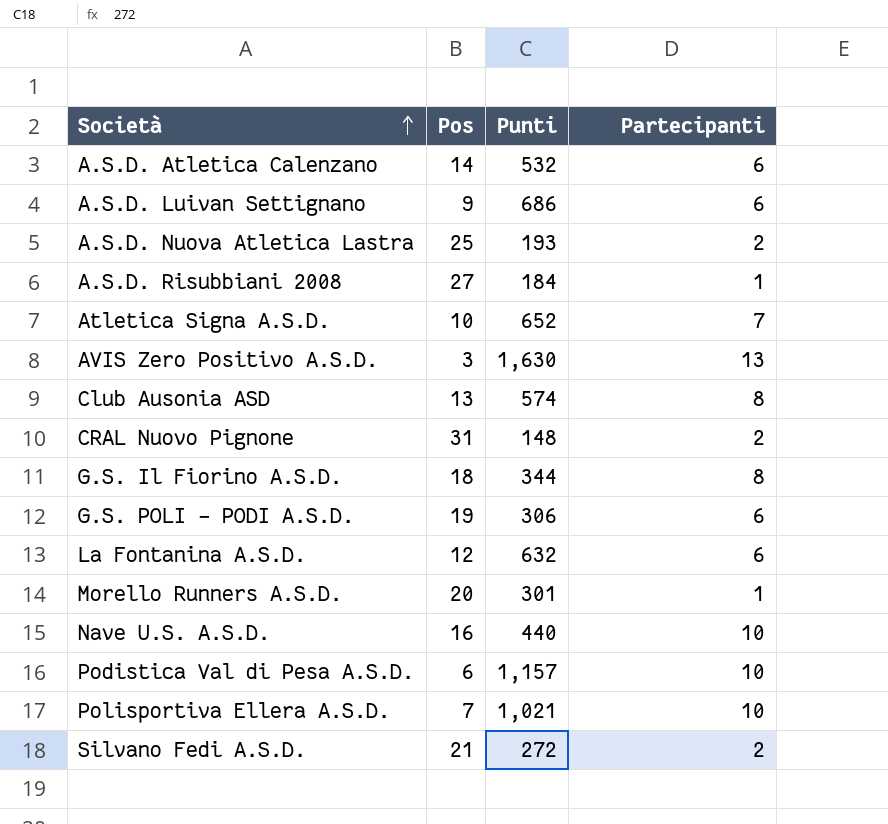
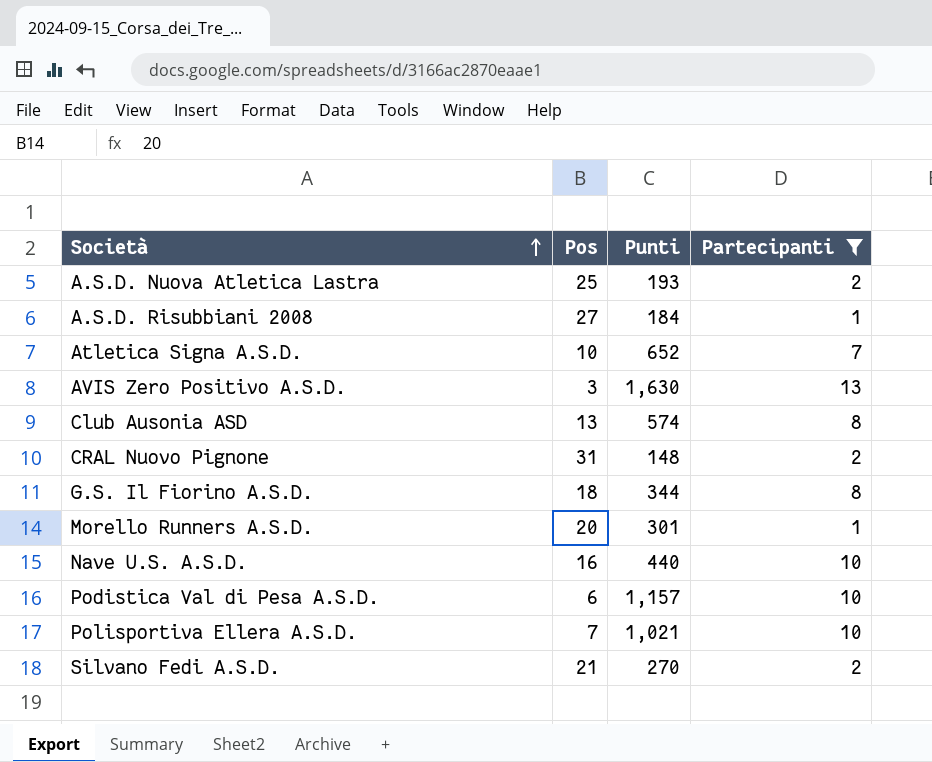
filter: none -> Partecipanti != 6
Silvano Fedi A.S.D. | Punti: 272 -> 270

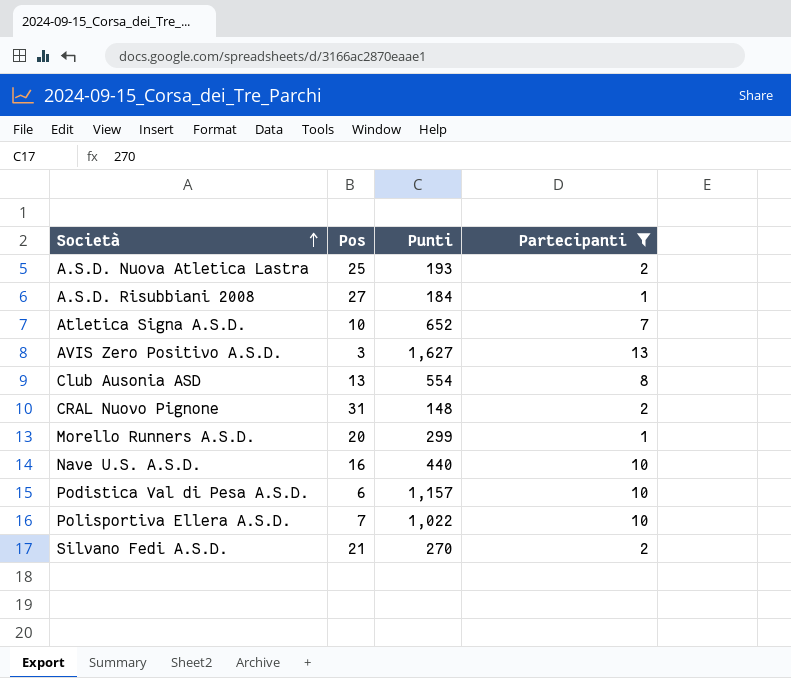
row G.S. Il Fiorino A.S.D.: 18 | 344 | 8 -> none
AVIS Zero Positivo A.S.D. | Punti: 1,630 -> 1,627
Club Ausonia ASD | Punti: 574 -> 554
Morello Runners A.S.D. | Punti: 301 -> 299
Polisportiva Ellera A.S.D. | Punti: 1,021 -> 1,022

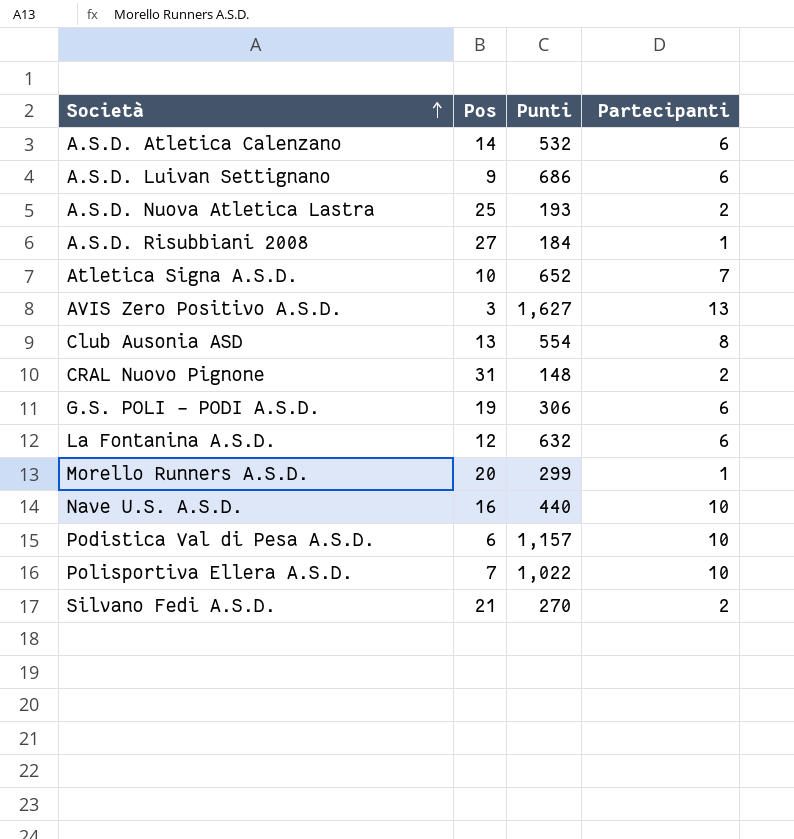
filter: Partecipanti != 6 -> none

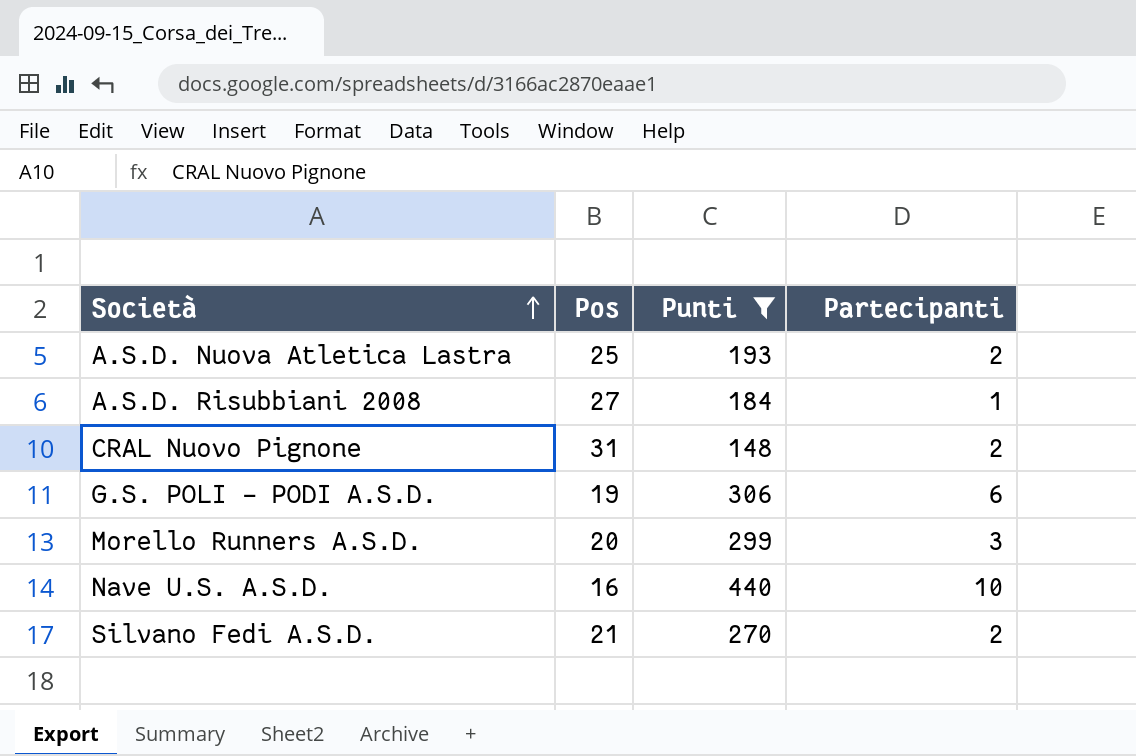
filter: none -> Punti <= 440
Morello Runners A.S.D. | Partecipanti: 1 -> 3

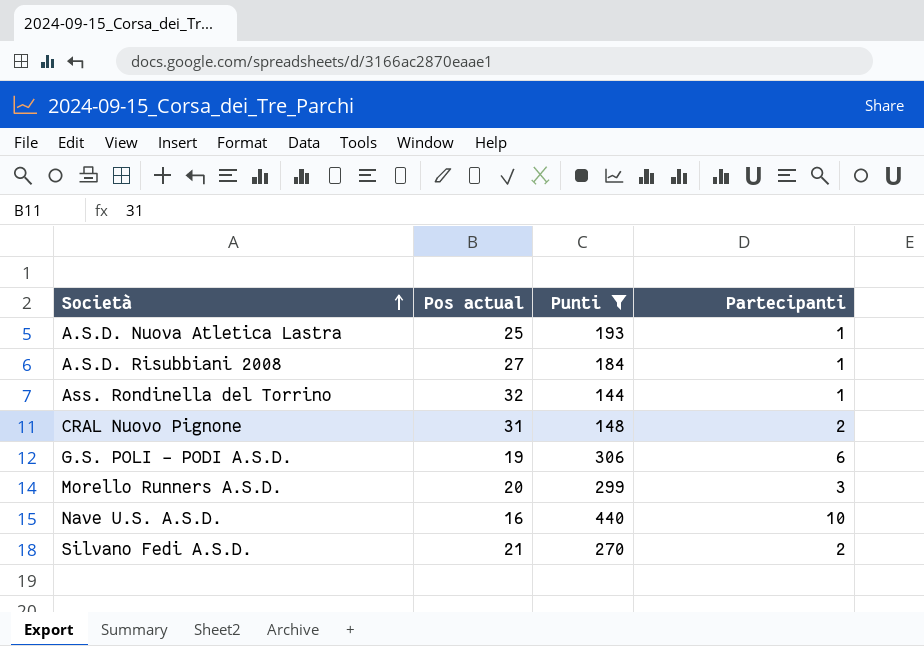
column name: Pos -> Pos actual
A.S.D. Nuova Atletica Lastra | Partecipanti: 2 -> 1
row Ass. Rondinella del Torrino: none -> 32 | 144 | 1

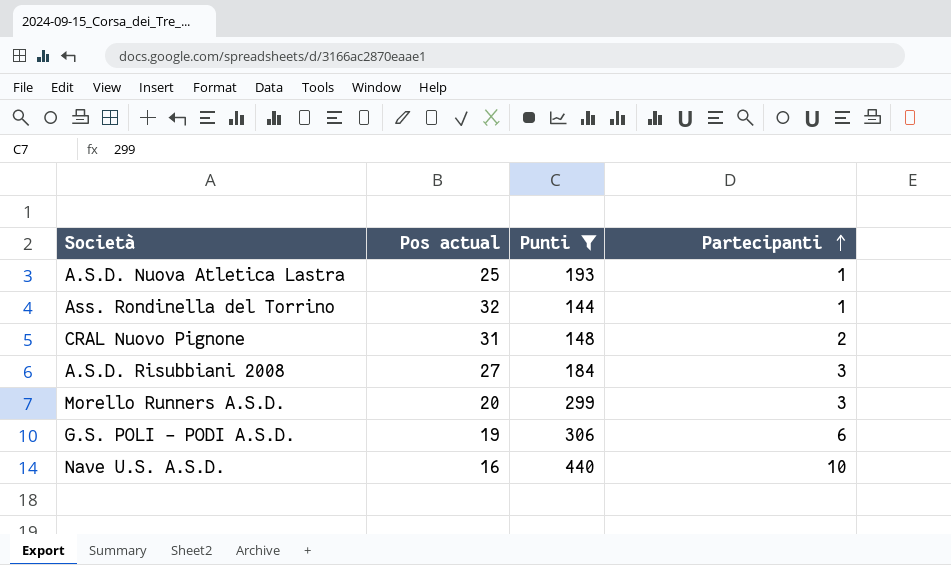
row order: Società ascending -> Partecipanti ascending
row Silvano Fedi A.S.D.: 21 | 270 | 2 -> none
A.S.D. Risubbiani 2008 | Partecipanti: 1 -> 3

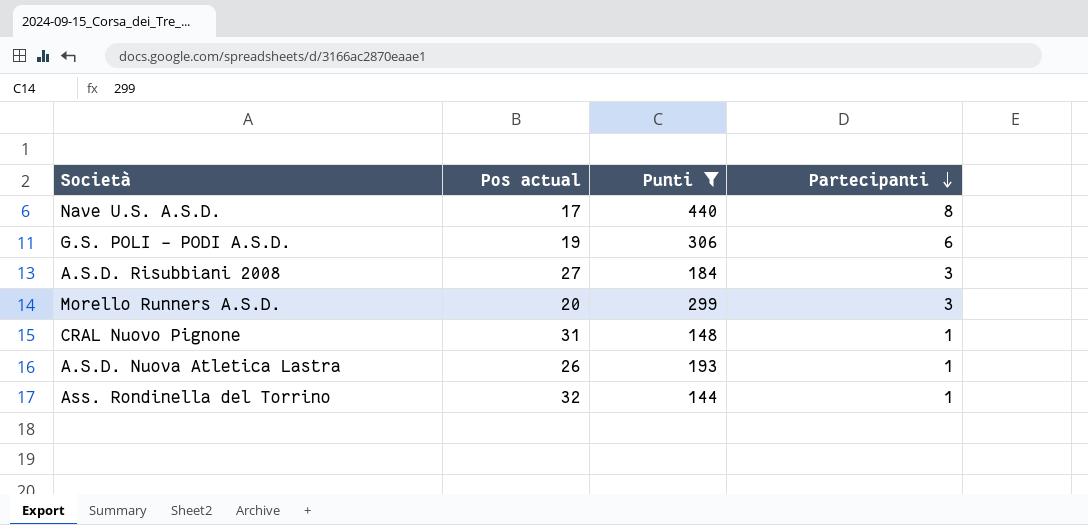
row order: Partecipanti ascending -> Partecipanti descending
Nave U.S. A.S.D. | Pos actual: 16 -> 17
Nave U.S. A.S.D. | Partecipanti: 10 -> 8
CRAL Nuovo Pignone | Partecipanti: 2 -> 1
A.S.D. Nuova Atletica Lastra | Pos actual: 25 -> 26

